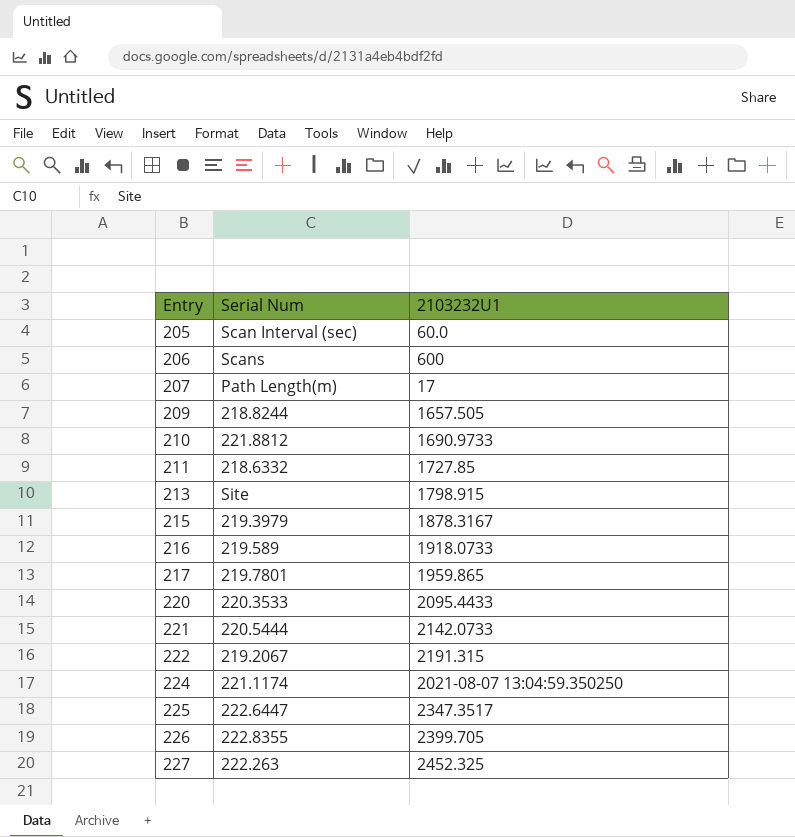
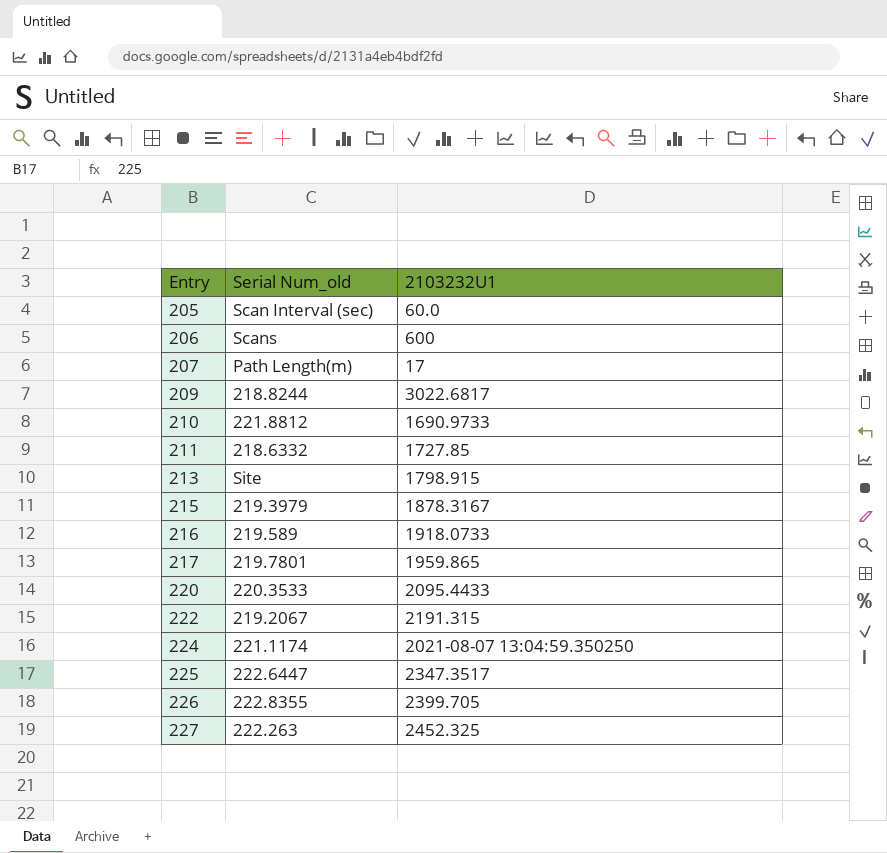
column name: Serial Num -> Serial Num_old
row 221: 220.5444 | 2142.0733 -> none
209 | 2103232U1: 1657.505 -> 3022.6817

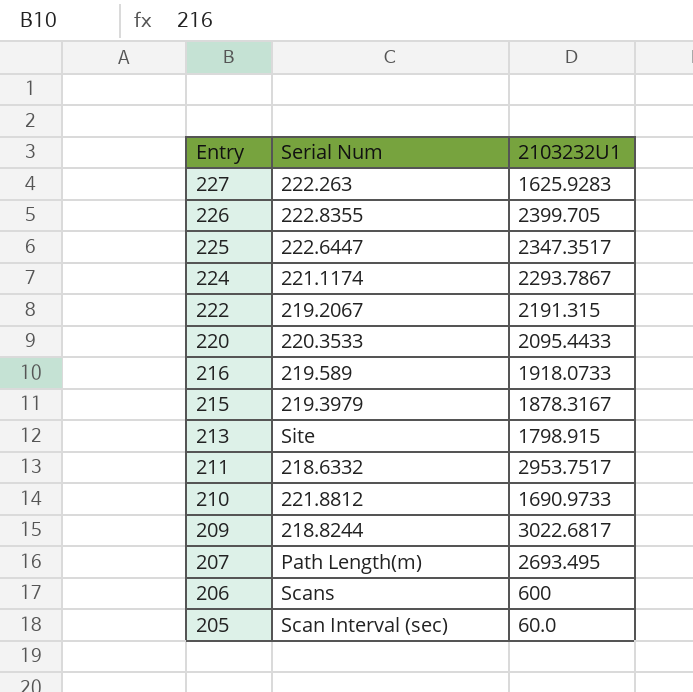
row order: Entry ascending -> Entry descending
column name: Serial Num_old -> Serial Num
row 217: 219.7801 | 1959.865 -> none
227 | 2103232U1: 2452.325 -> 1625.9283
224 | 2103232U1: 2021-08-07 13:04:59.350250 -> 2293.7867
211 | 2103232U1: 1727.85 -> 2953.7517
207 | 2103232U1: 17 -> 2693.495

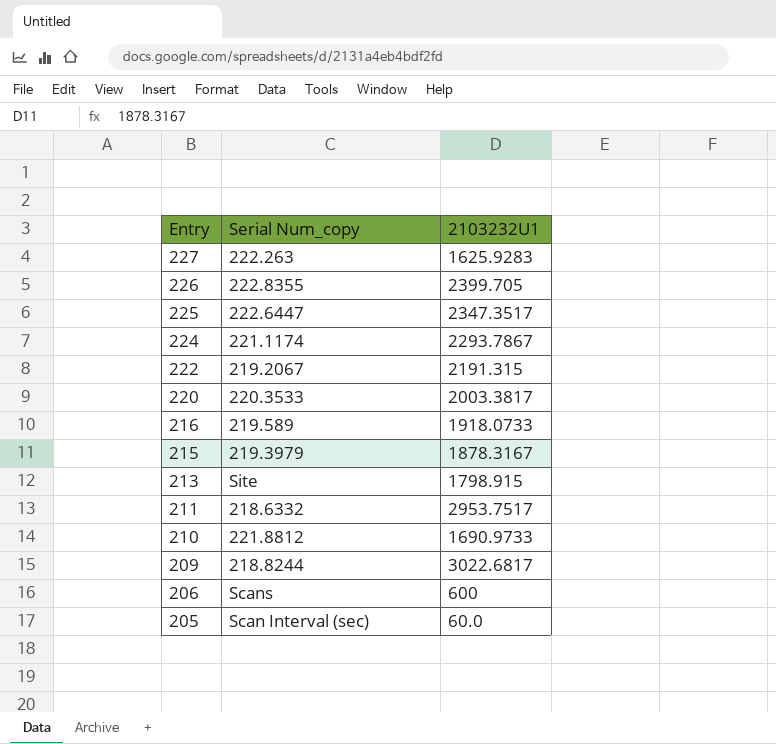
column name: Serial Num -> Serial Num_copy
row 207: Path Length(m) | 2693.495 -> none
220 | 2103232U1: 2095.4433 -> 2003.3817

